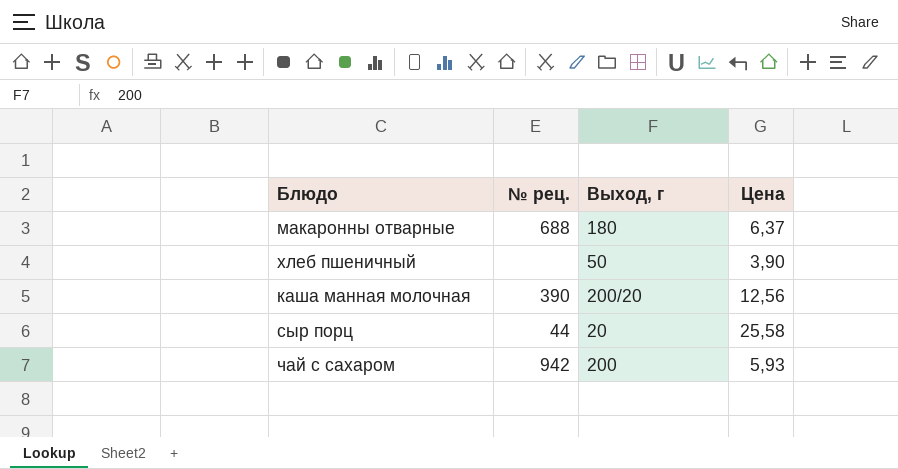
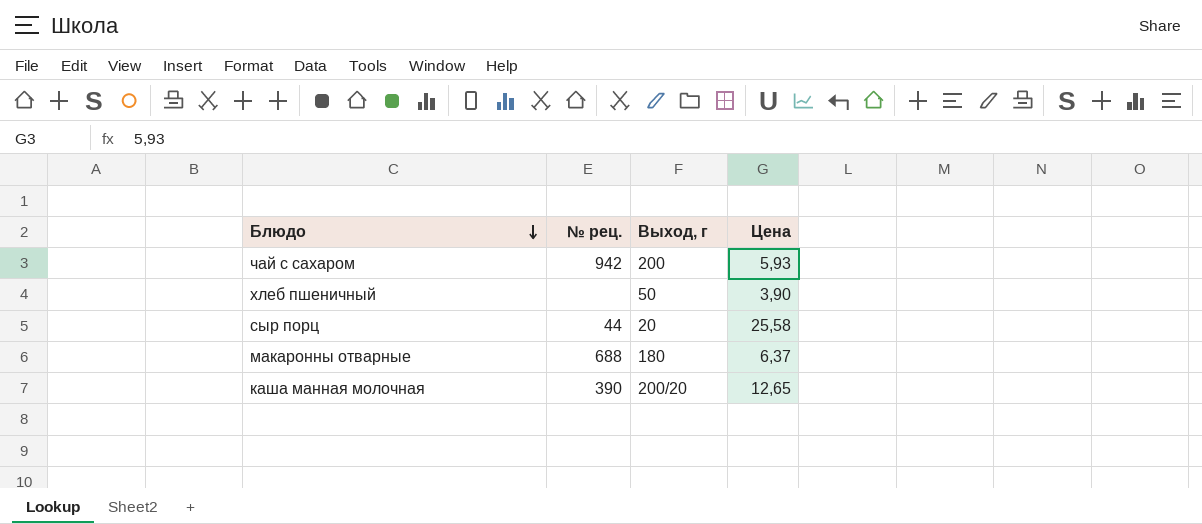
row order: none -> Блюдо descending
каша манная молочная | Цена: 12,56 -> 12,65

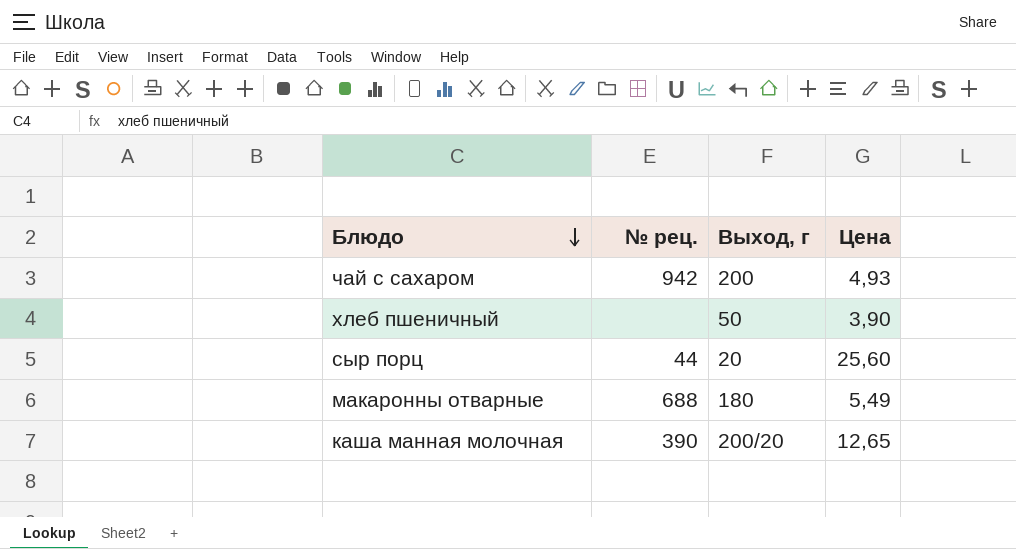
чай с сахаром | Цена: 5,93 -> 4,93
сыр порц | Цена: 25,58 -> 25,60
макаронны отварные | Цена: 6,37 -> 5,49

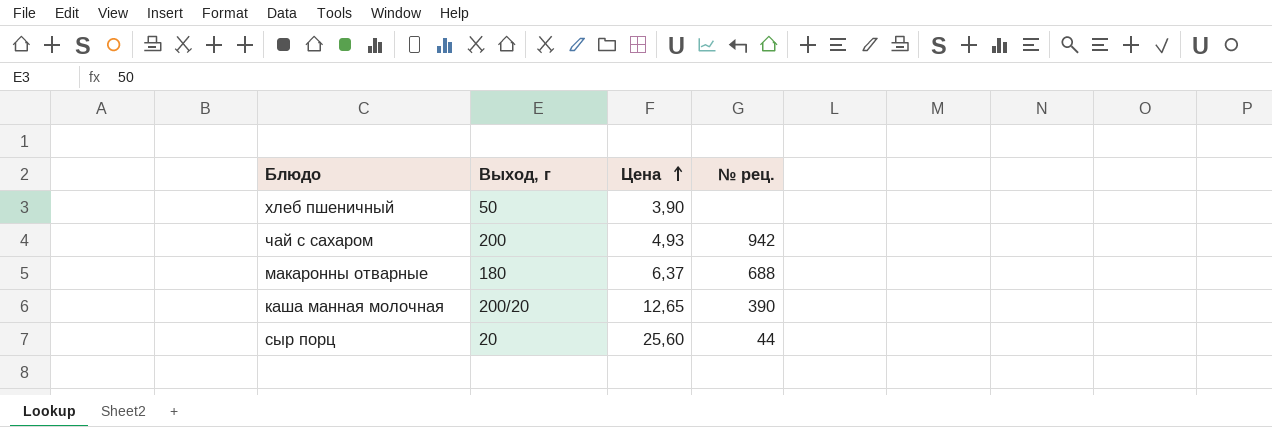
row order: Блюдо descending -> Цена ascending
column № рец. | position: 2 -> 4
макаронны отварные | Цена: 5,49 -> 6,37

